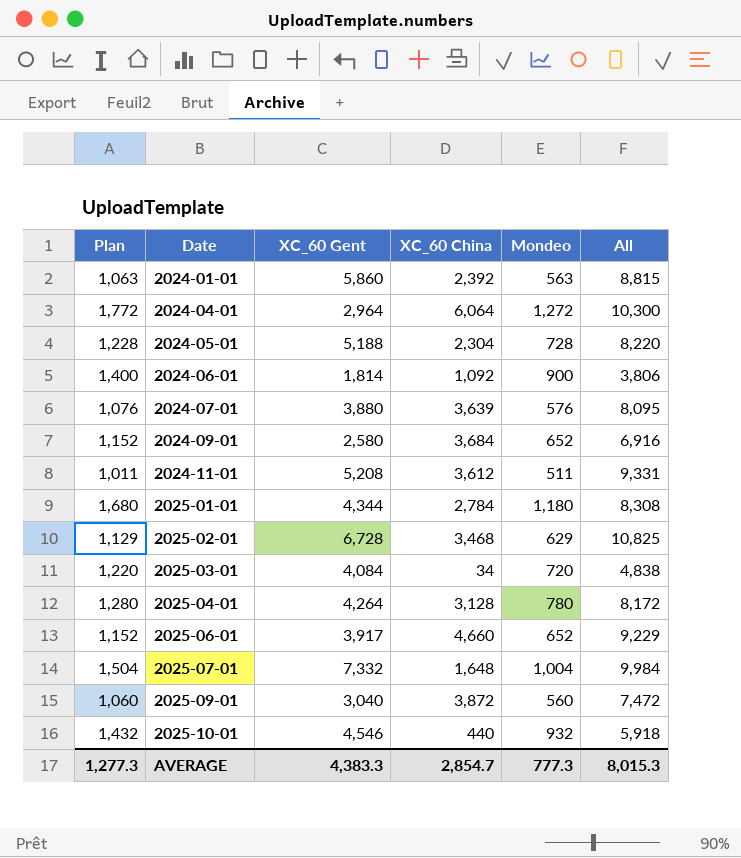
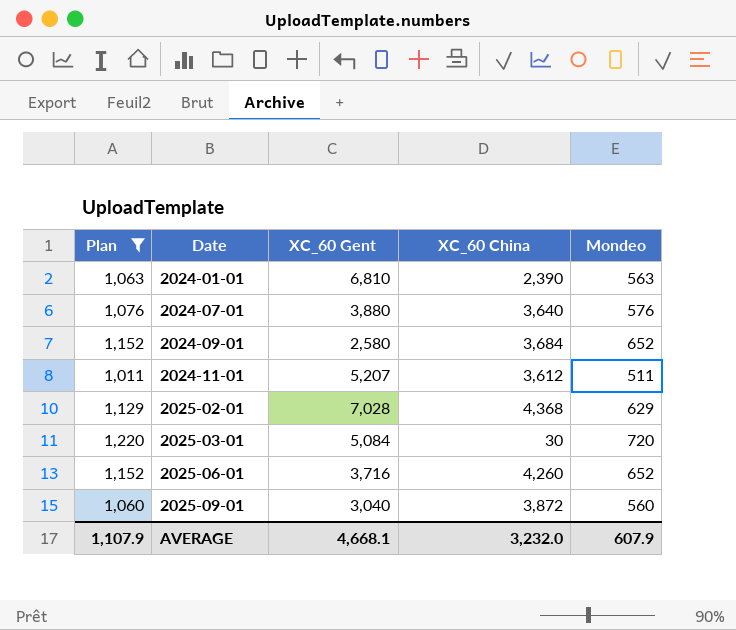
filter: none -> Plan <= 1,220
column All | formula: [XC_60 Gent] + [XC_60 China] + [Mondeo] -> none
2024-01-01 | XC_60 Gent: 5,860 -> 6,810
2024-01-01 | XC_60 China: 2,392 -> 2,390
2024-07-01 | XC_60 China: 3,639 -> 3,640
2024-11-01 | XC_60 Gent: 5,208 -> 5,207
2025-02-01 | XC_60 Gent: 6,728 -> 7,028
2025-02-01 | XC_60 China: 3,468 -> 4,368
2025-03-01 | XC_60 Gent: 4,084 -> 5,084
2025-03-01 | XC_60 China: 34 -> 30
2025-06-01 | XC_60 Gent: 3,917 -> 3,716
2025-06-01 | XC_60 China: 4,660 -> 4,260
AVERAGE | Plan: 1,277.3 -> 1,107.9
AVERAGE | XC_60 Gent: 4,383.3 -> 4,668.1
AVERAGE | XC_60 China: 2,854.7 -> 3,232.0
AVERAGE | Mondeo: 777.3 -> 607.9

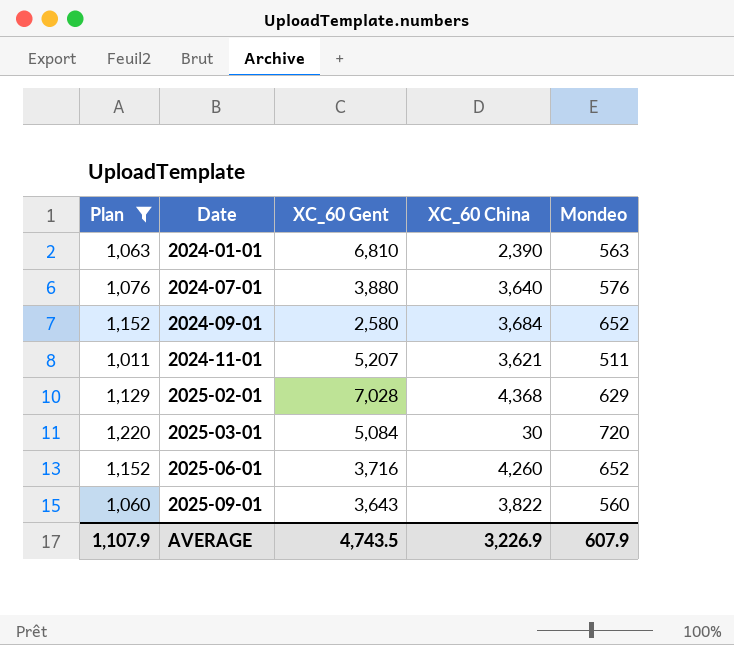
2024-11-01 | XC_60 China: 3,612 -> 3,621
2025-09-01 | XC_60 Gent: 3,040 -> 3,643
2025-09-01 | XC_60 China: 3,872 -> 3,822
AVERAGE | XC_60 Gent: 4,668.1 -> 4,743.5
AVERAGE | XC_60 China: 3,232.0 -> 3,226.9

